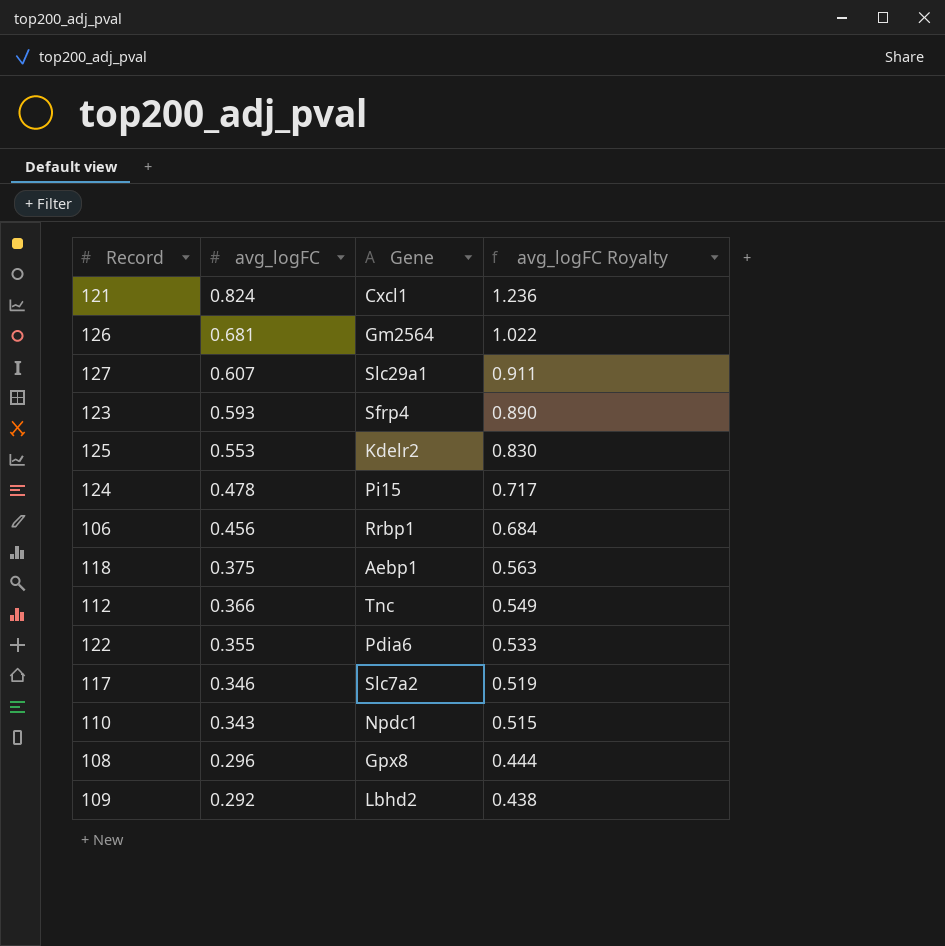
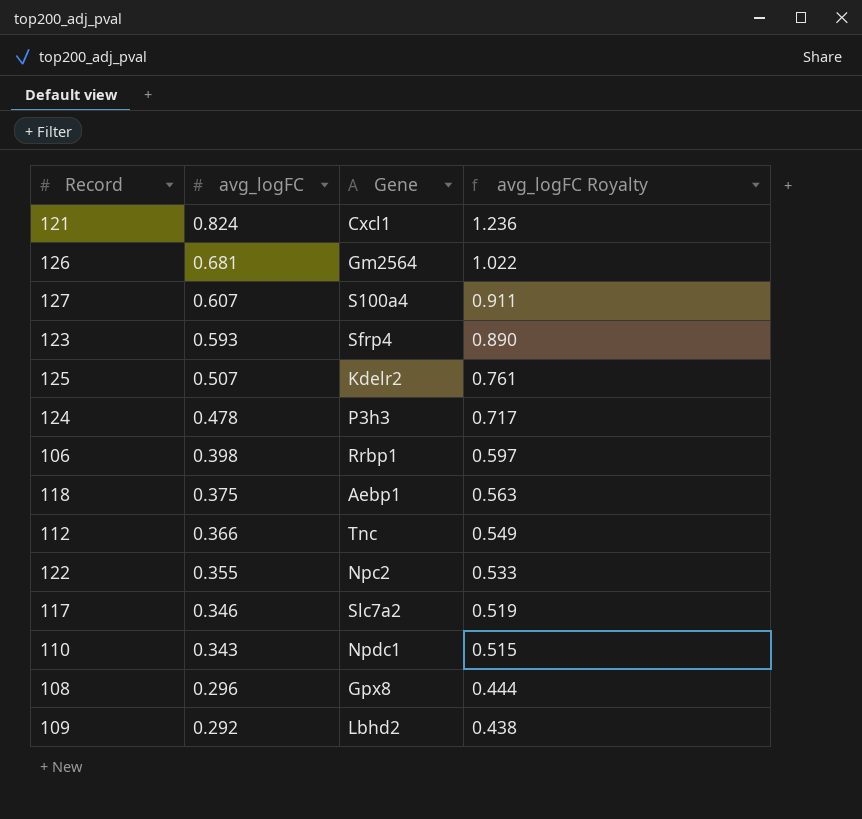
127 | Gene: Slc29a1 -> S100a4
125 | avg_logFC: 0.553 -> 0.507
125 | avg_logFC Royalty: 0.830 -> 0.761
124 | Gene: Pi15 -> P3h3
106 | avg_logFC: 0.456 -> 0.398
106 | avg_logFC Royalty: 0.684 -> 0.597
122 | Gene: Pdia6 -> Npc2

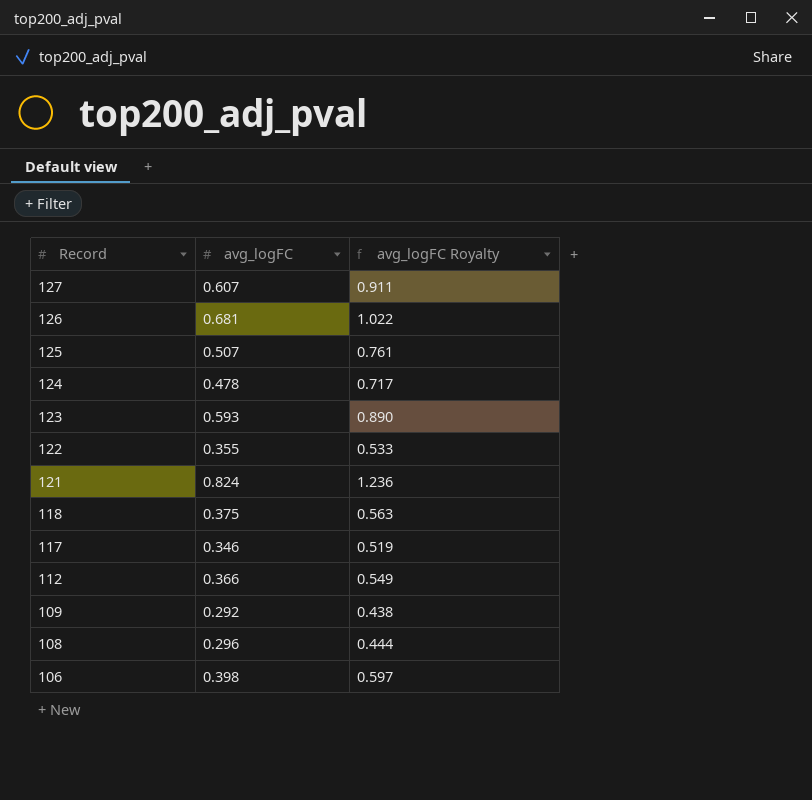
row order: avg_logFC descending -> Record descending
column Gene | position: 3 -> none
row 110: 0.343 | Npdc1 | 0.515 -> none

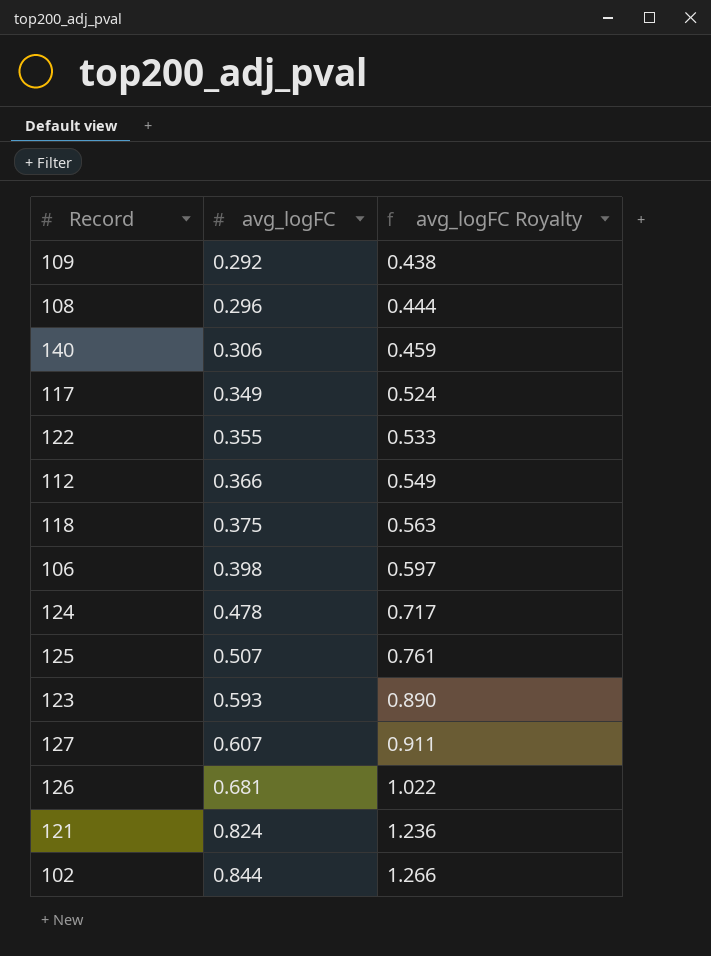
row order: Record descending -> avg_logFC ascending
row 140: none -> 0.306 | 0.459
117 | avg_logFC: 0.346 -> 0.349
117 | avg_logFC Royalty: 0.519 -> 0.524
row 102: none -> 0.844 | 1.266

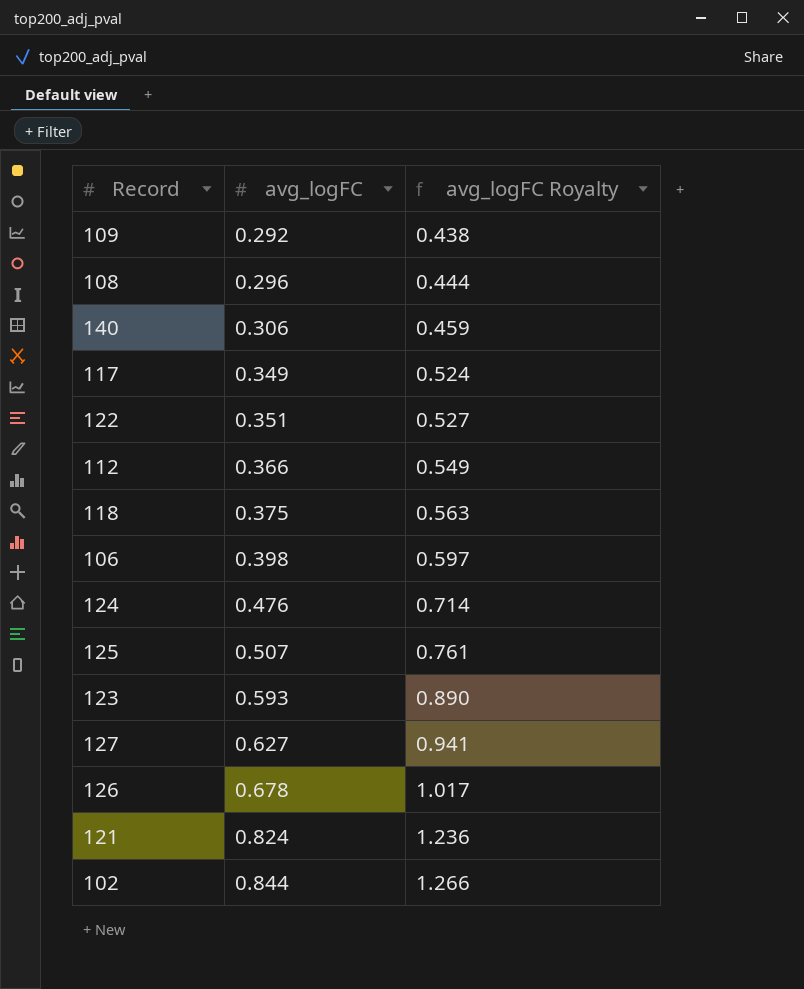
122 | avg_logFC: 0.355 -> 0.351
122 | avg_logFC Royalty: 0.533 -> 0.527
124 | avg_logFC: 0.478 -> 0.476
124 | avg_logFC Royalty: 0.717 -> 0.714
127 | avg_logFC: 0.607 -> 0.627
127 | avg_logFC Royalty: 0.911 -> 0.941
126 | avg_logFC: 0.681 -> 0.678
126 | avg_logFC Royalty: 1.022 -> 1.017

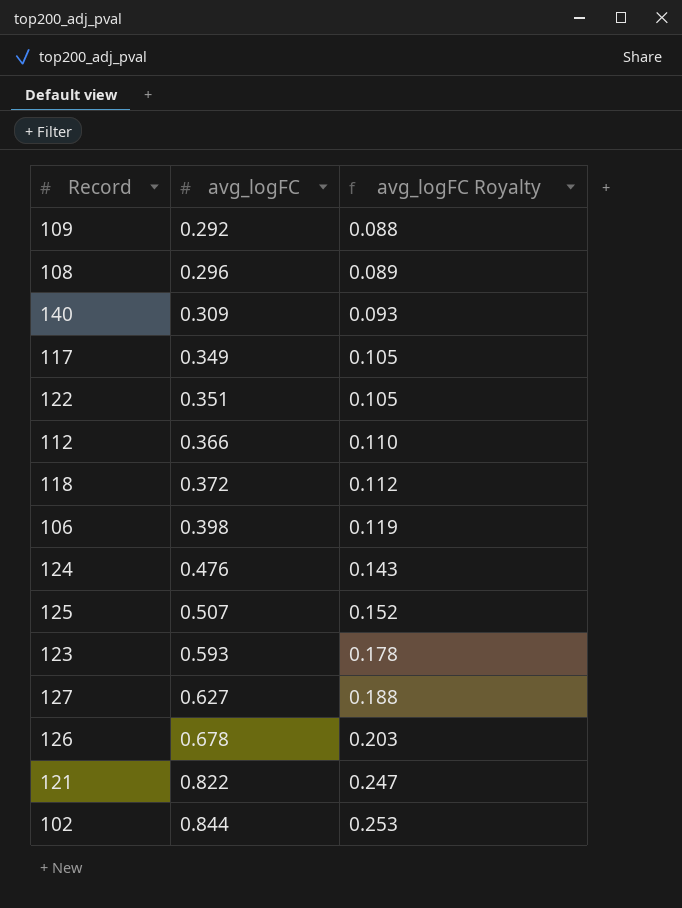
column avg_logFC Royalty | formula: [avg_logFC] * 1.5 -> [avg_logFC] * 0.3
140 | avg_logFC: 0.306 -> 0.309
118 | avg_logFC: 0.375 -> 0.372
121 | avg_logFC: 0.824 -> 0.822

